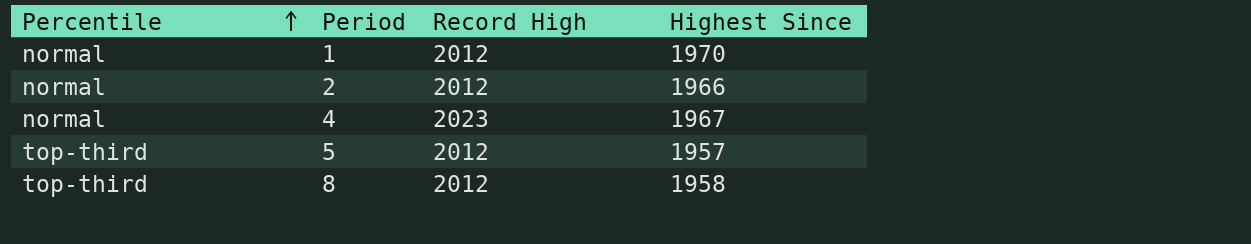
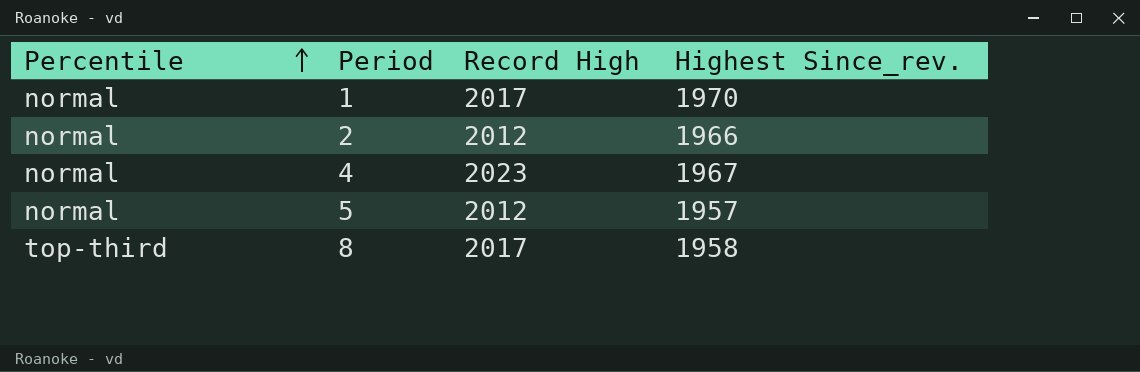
column name: Highest Since -> Highest Since_rev.
1 | Record High: 2012 -> 2017
5 | Percentile: top-third -> normal
8 | Record High: 2012 -> 2017

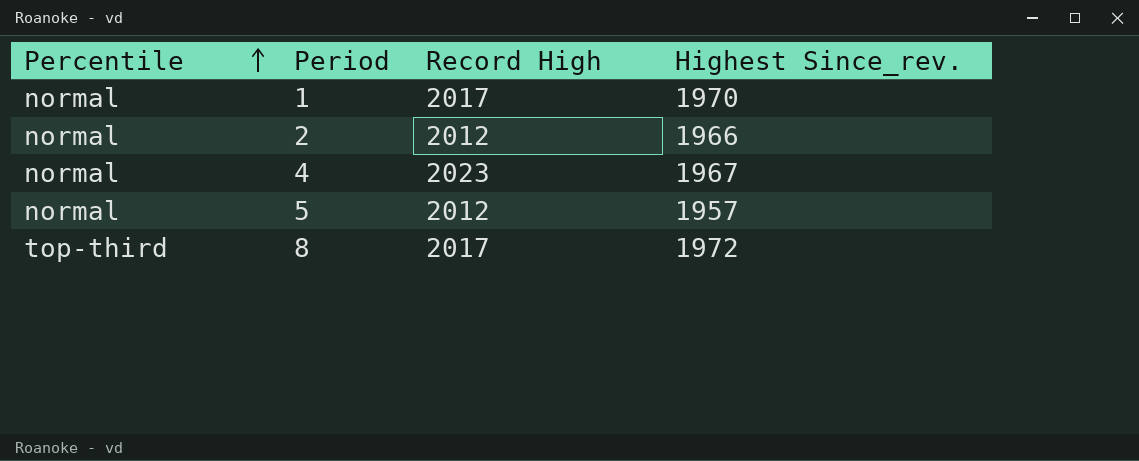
8 | Highest Since_rev.: 1958 -> 1972

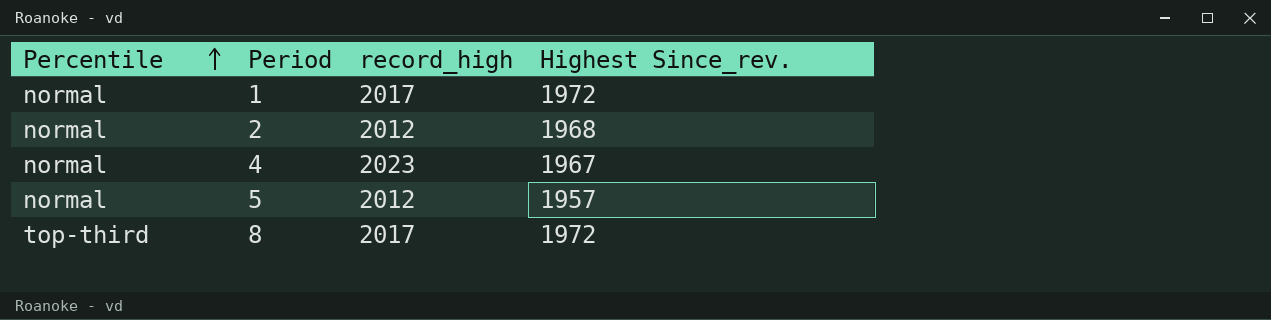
column name: Record High -> record_high
1 | Highest Since_rev.: 1970 -> 1972
2 | Highest Since_rev.: 1966 -> 1968

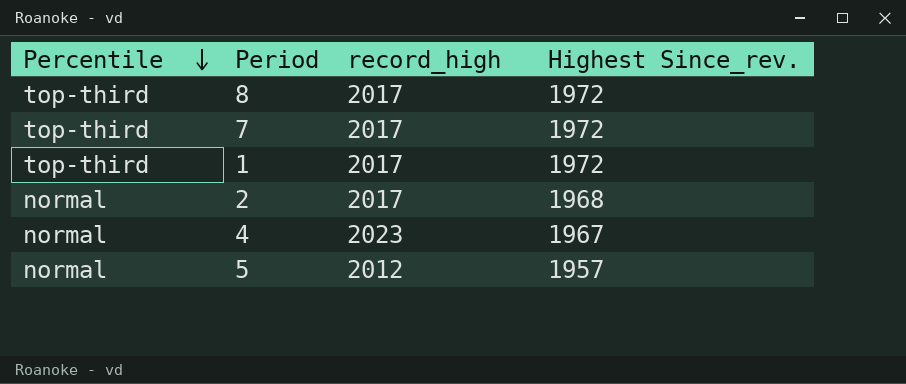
row order: Percentile ascending -> Percentile descending
row 7: none -> top-third | 2017 | 1972
1 | Percentile: normal -> top-third
2 | record_high: 2012 -> 2017

